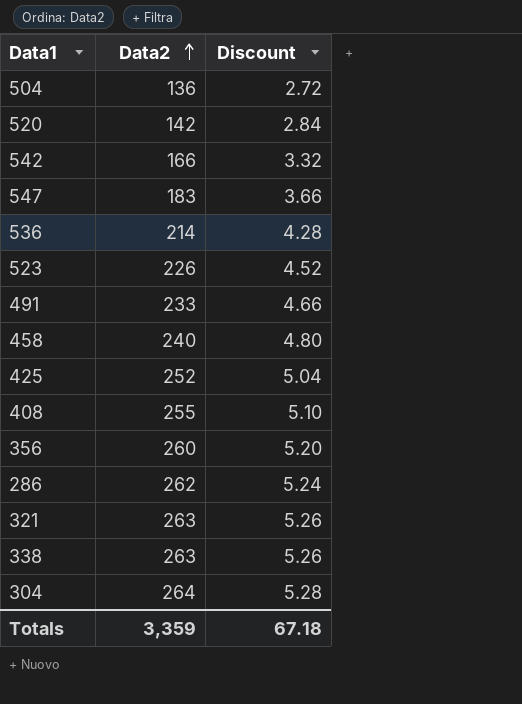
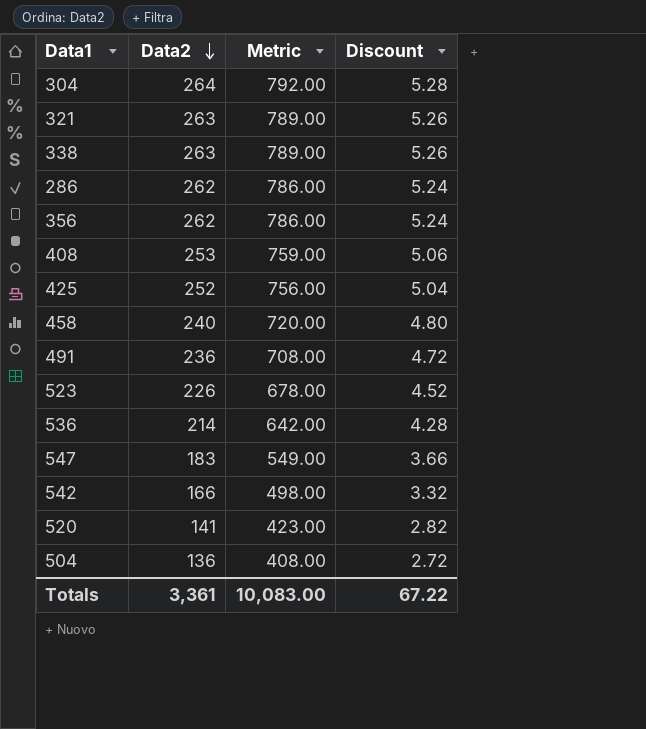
row order: Data2 ascending -> Data2 descending
column Metric | formula: none -> [Data2] * 3
356 | Data2: 260 -> 262
356 | Discount: 5.20 -> 5.24
408 | Data2: 255 -> 253
408 | Discount: 5.10 -> 5.06
491 | Data2: 233 -> 236
491 | Discount: 4.66 -> 4.72
520 | Data2: 142 -> 141
520 | Discount: 2.84 -> 2.82
Totals | Data2: 3,359 -> 3,361
Totals | Discount: 67.18 -> 67.22

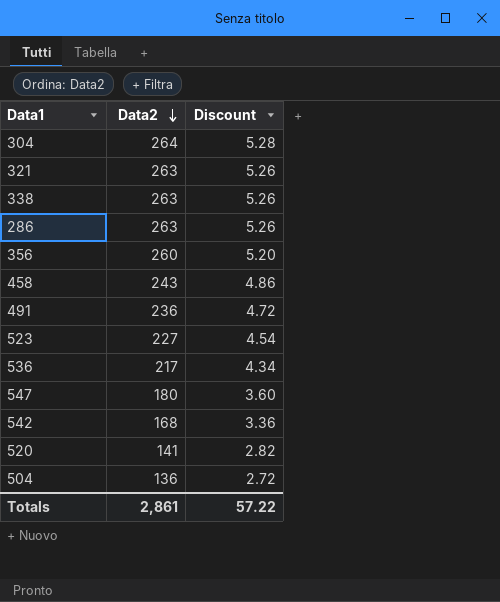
column Metric | formula: [Data2] * 3 -> none
row 408: 253 | 759.00 | 5.06 -> none
row 425: 252 | 756.00 | 5.04 -> none
286 | Data2: 262 -> 263
286 | Discount: 5.24 -> 5.26
356 | Data2: 262 -> 260
356 | Discount: 5.24 -> 5.20
458 | Data2: 240 -> 243
458 | Discount: 4.80 -> 4.86
523 | Data2: 226 -> 227
523 | Discount: 4.52 -> 4.54
536 | Data2: 214 -> 217
536 | Discount: 4.28 -> 4.34
547 | Data2: 183 -> 180
547 | Discount: 3.66 -> 3.60
542 | Data2: 166 -> 168
542 | Discount: 3.32 -> 3.36
Totals | Data2: 3,361 -> 2,861
Totals | Discount: 67.22 -> 57.22

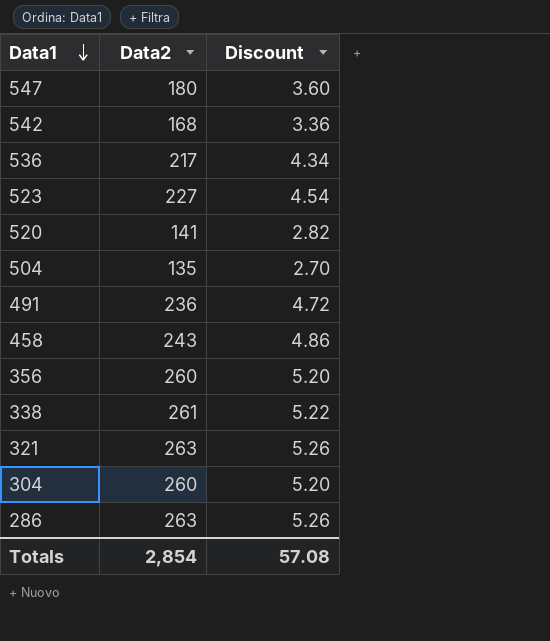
row order: Data2 descending -> Data1 descending
504 | Data2: 136 -> 135
504 | Discount: 2.72 -> 2.70
338 | Data2: 263 -> 261
338 | Discount: 5.26 -> 5.22
304 | Data2: 264 -> 260
304 | Discount: 5.28 -> 5.20
Totals | Data2: 2,861 -> 2,854
Totals | Discount: 57.22 -> 57.08

